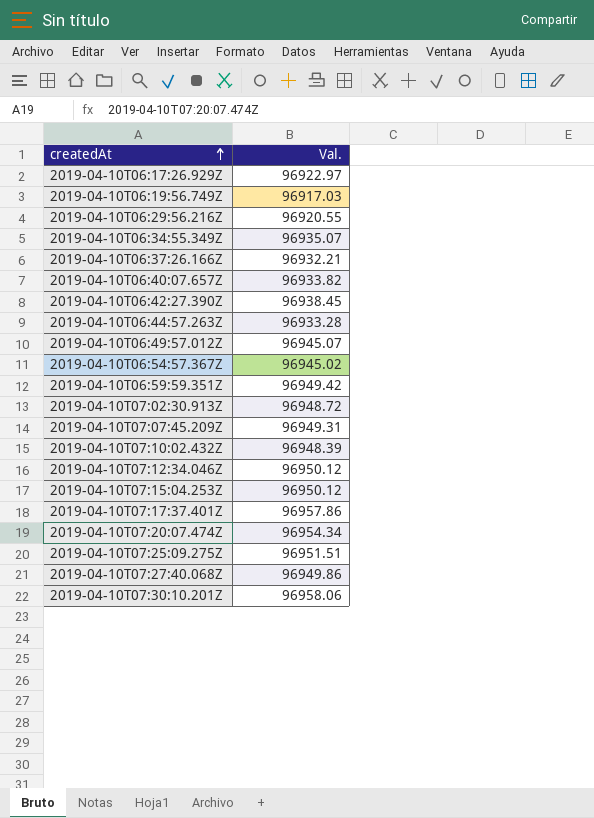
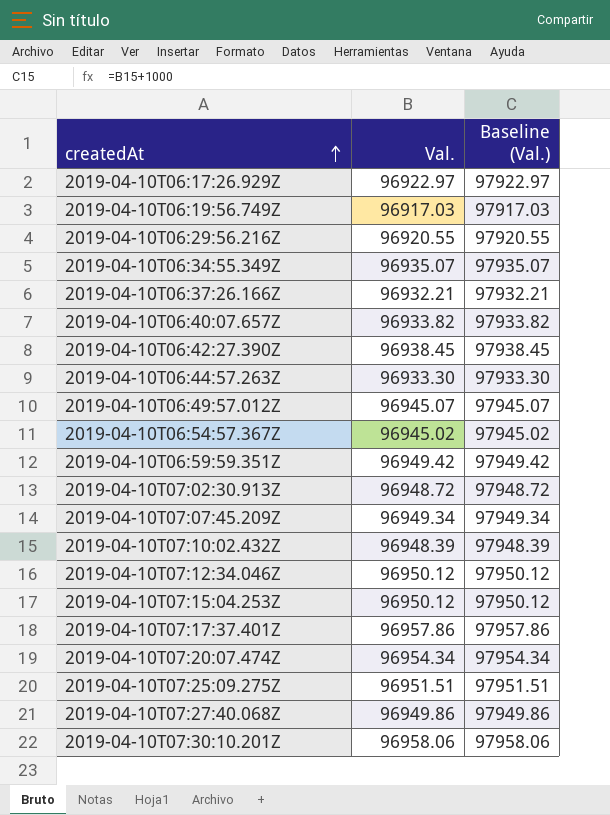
column Baseline (Val.) | formula: none -> [Val.] + 1000
2019-04-10T06:44:57.263Z | Val.: 96933.28 -> 96933.30
2019-04-10T07:07:45.209Z | Val.: 96949.31 -> 96949.34

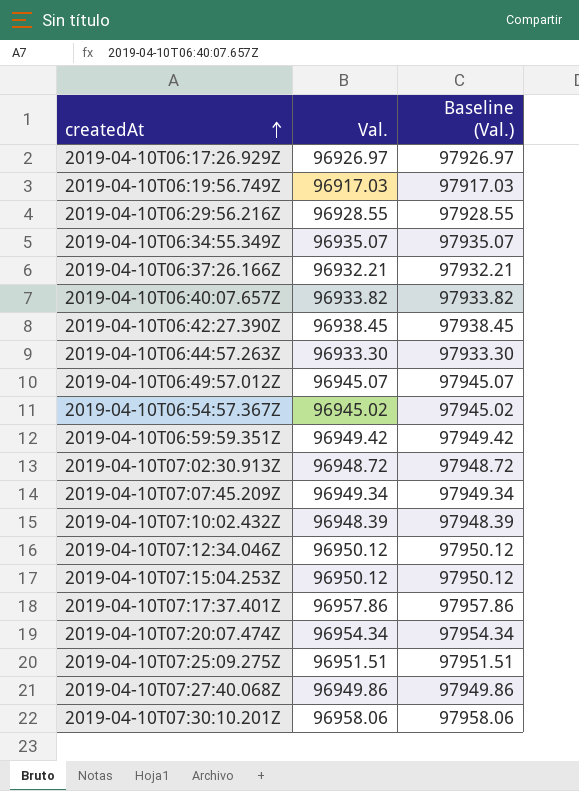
2019-04-10T06:17:26.929Z | Val.: 96922.97 -> 96926.97
2019-04-10T06:17:26.929Z | Baseline (Val.): 97922.97 -> 97926.97
2019-04-10T06:29:56.216Z | Val.: 96920.55 -> 96928.55
2019-04-10T06:29:56.216Z | Baseline (Val.): 97920.55 -> 97928.55

